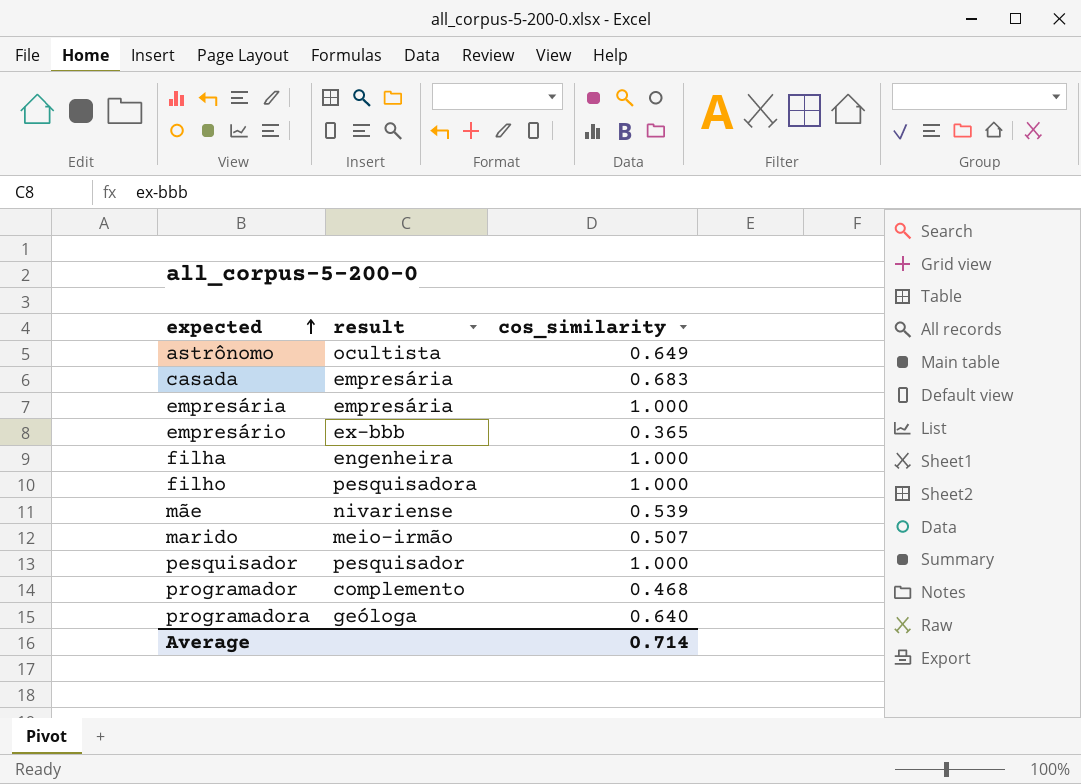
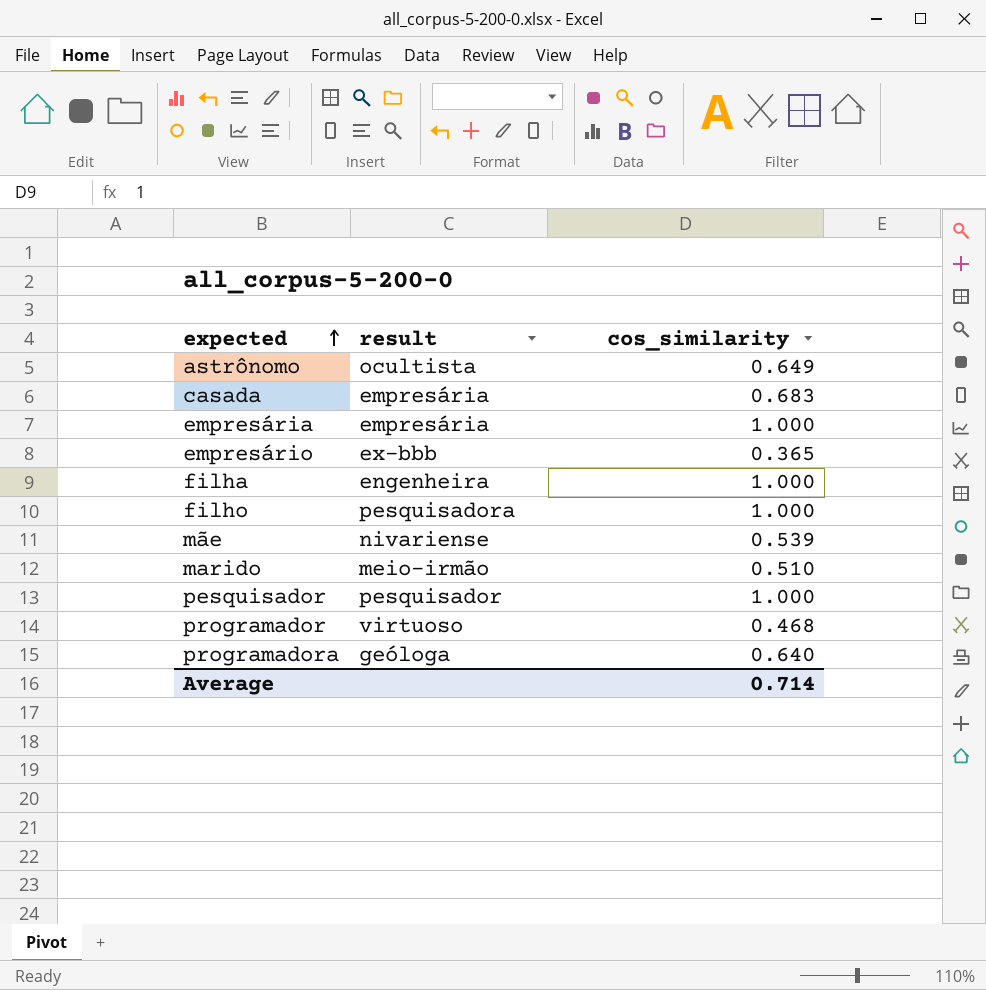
marido | cos_similarity: 0.507 -> 0.510
programador | result: complemento -> virtuoso

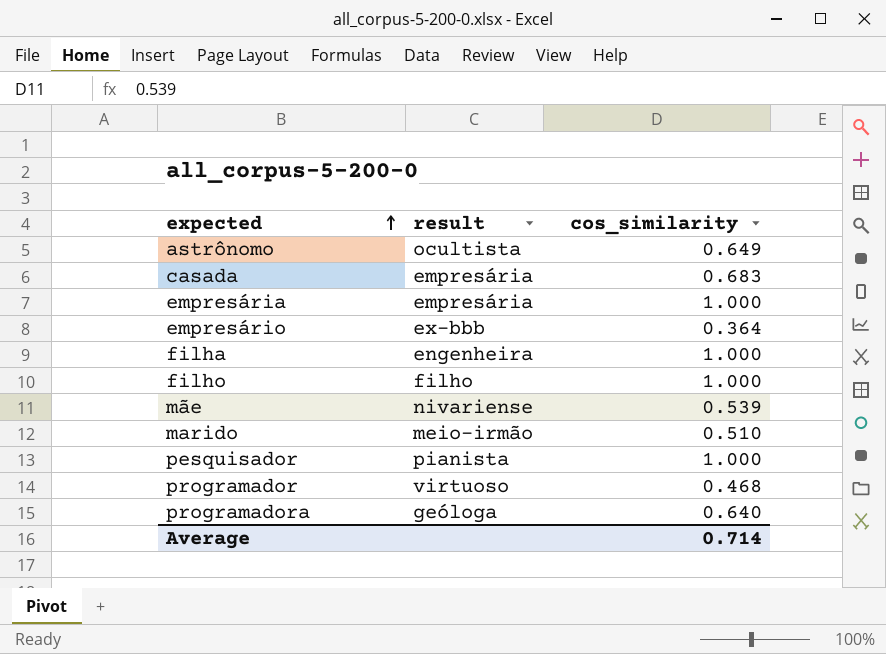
empresário | cos_similarity: 0.365 -> 0.364
filho | result: pesquisadora -> filho
pesquisador | result: pesquisador -> pianista

